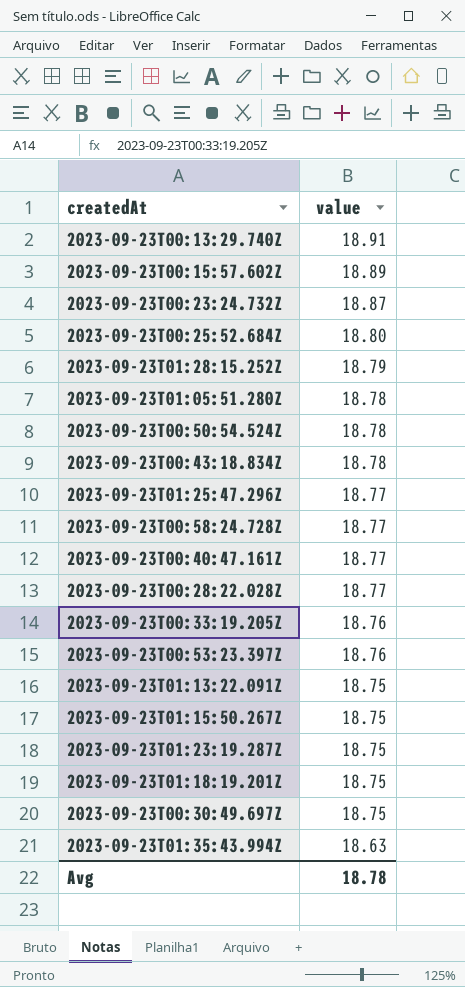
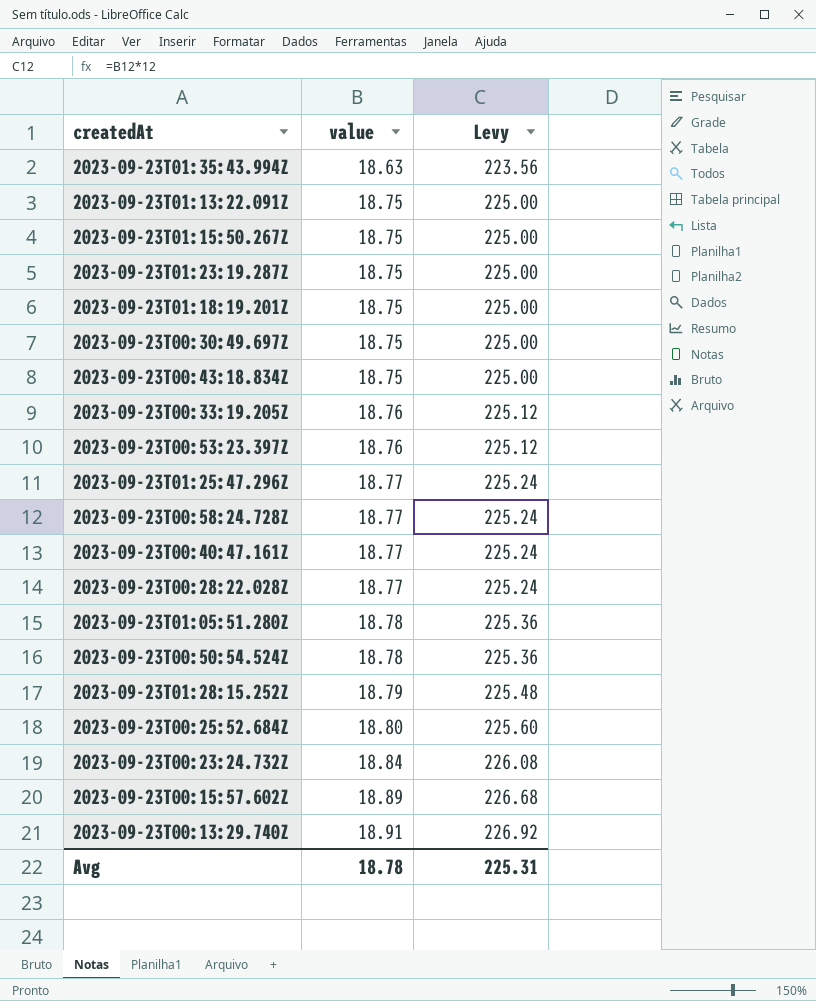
row order: value descending -> value ascending
column Levy | formula: none -> [value] * 12
2023-09-23T00:43:18.834Z | value: 18.78 -> 18.75
2023-09-23T00:23:24.732Z | value: 18.87 -> 18.84

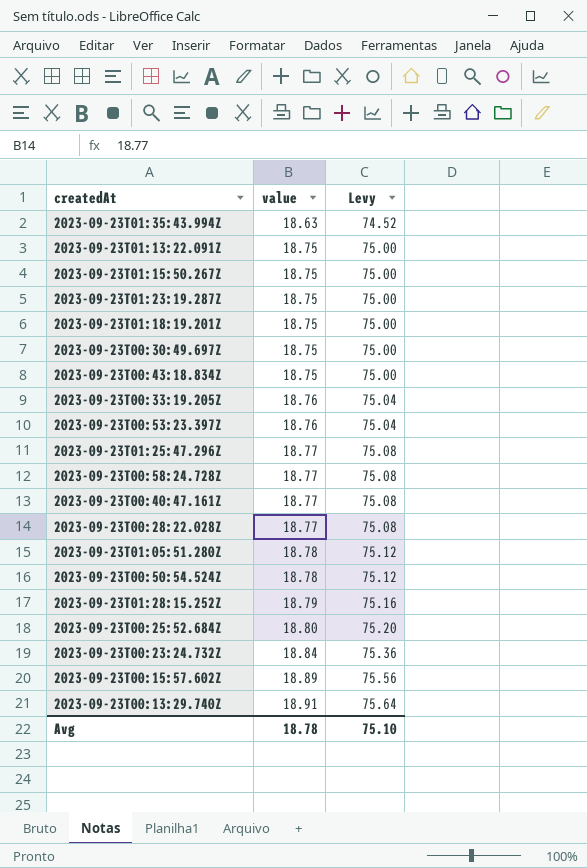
column Levy | formula: [value] * 12 -> [value] * 4
Avg | Levy: 225.31 -> 75.10

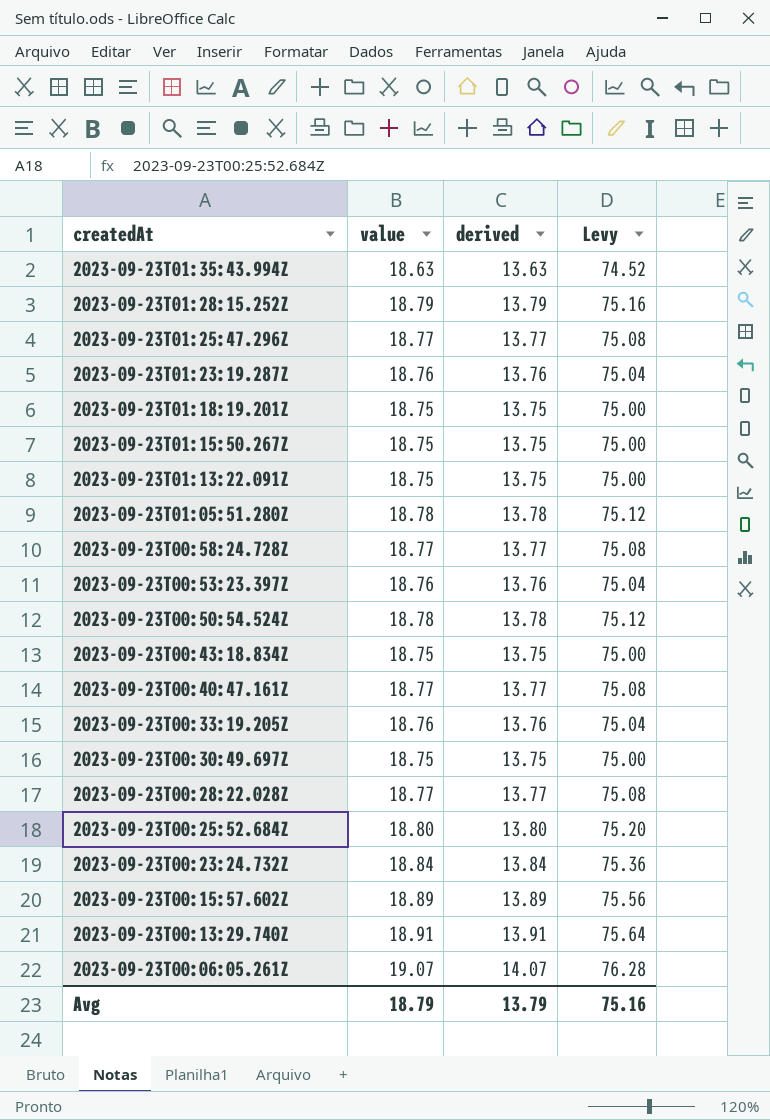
row order: value ascending -> createdAt descending
column derived | formula: none -> [value] - 5
2023-09-23T01:23:19.287Z | value: 18.75 -> 18.76
2023-09-23T01:23:19.287Z | Levy: 75.00 -> 75.04
row 2023-09-23T00:06:05.261Z: none -> 19.07 | 14.07 | 76.28
Avg | value: 18.78 -> 18.79
Avg | Levy: 75.10 -> 75.16

